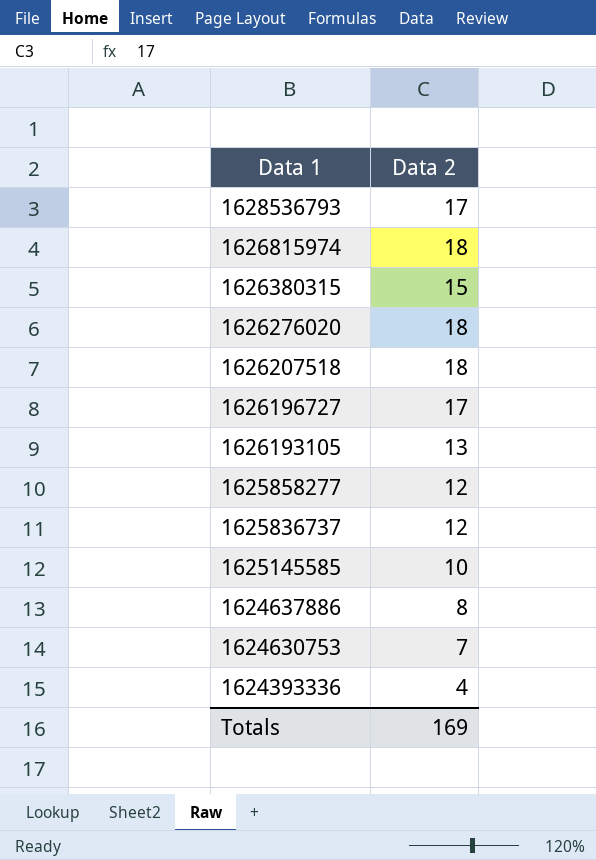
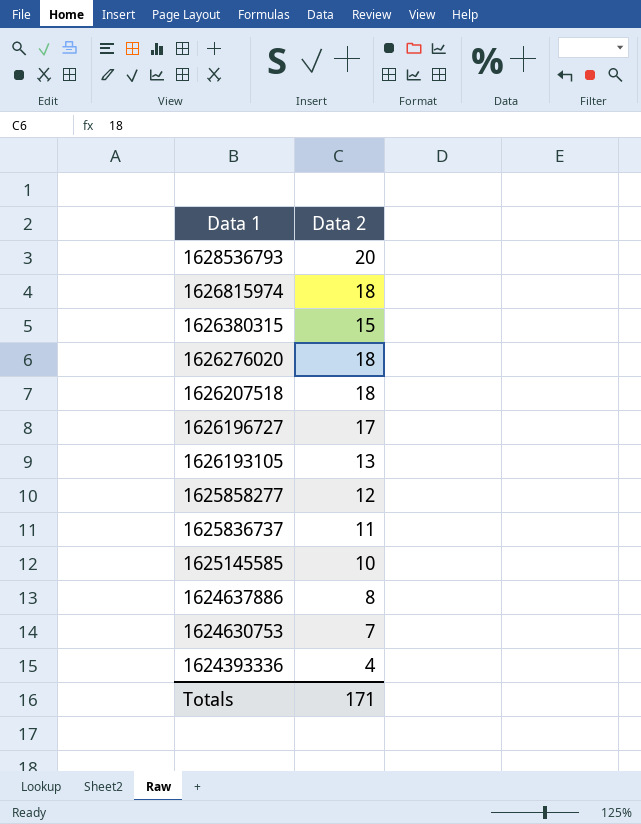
1628536793 | Data 2: 17 -> 20
1625836737 | Data 2: 12 -> 11
Totals | Data 2: 169 -> 171

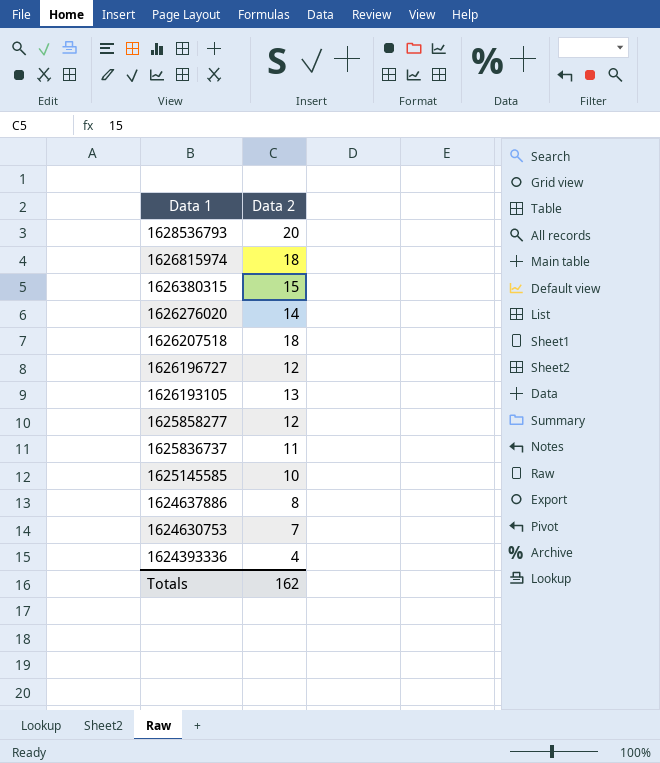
1626276020 | Data 2: 18 -> 14
1626196727 | Data 2: 17 -> 12
Totals | Data 2: 171 -> 162

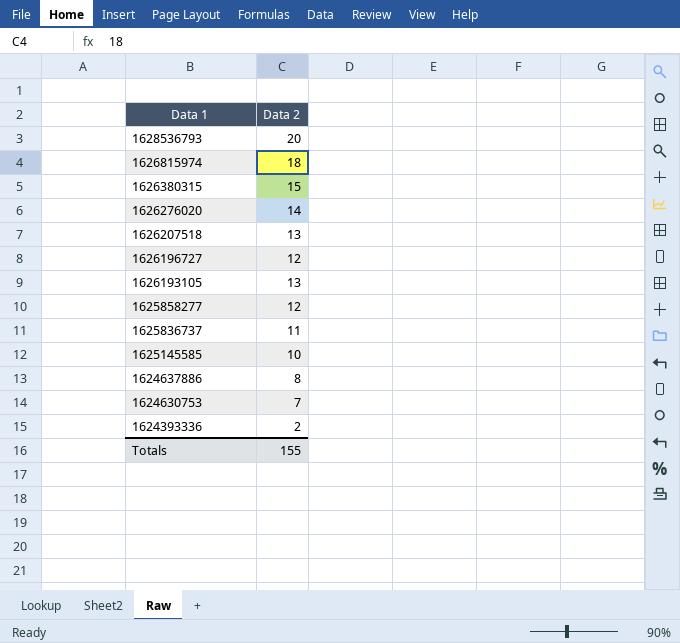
1626207518 | Data 2: 18 -> 13
1624393336 | Data 2: 4 -> 2
Totals | Data 2: 162 -> 155

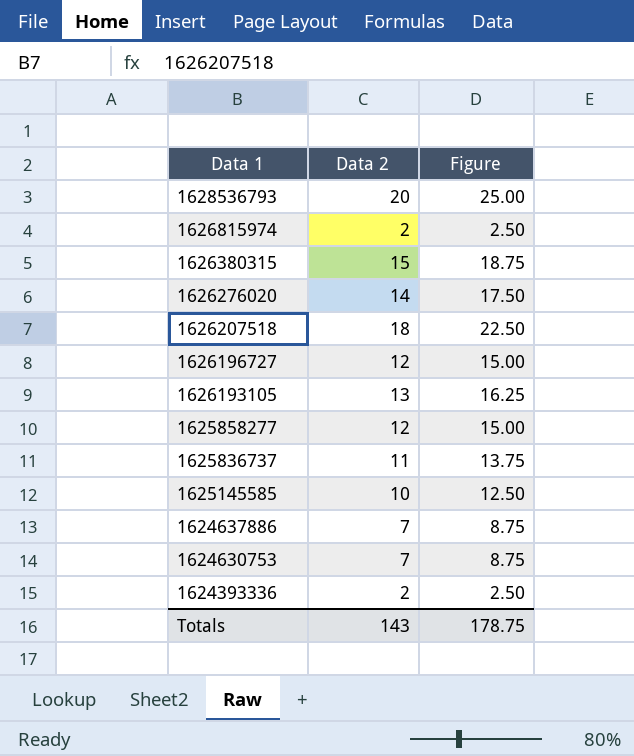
column Figure | formula: none -> [Data 2] * 1.25
1626815974 | Data 2: 18 -> 2
1626207518 | Data 2: 13 -> 18
1624637886 | Data 2: 8 -> 7
Totals | Data 2: 155 -> 143

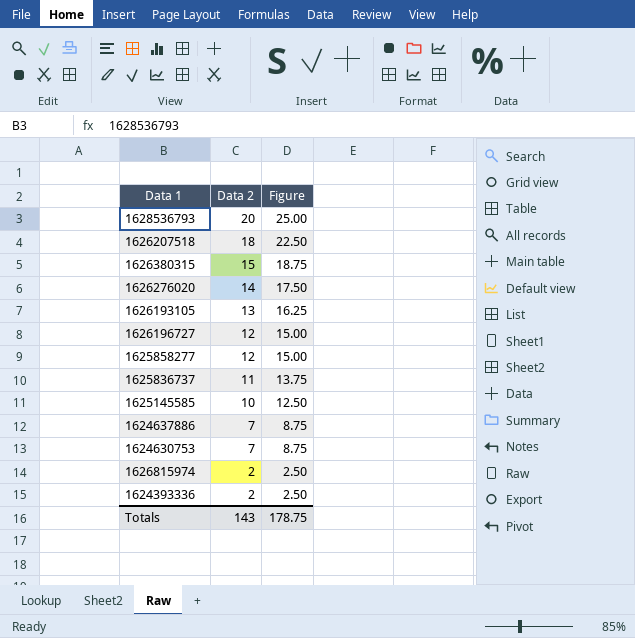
row order: Data 1 descending -> Data 2 descending

